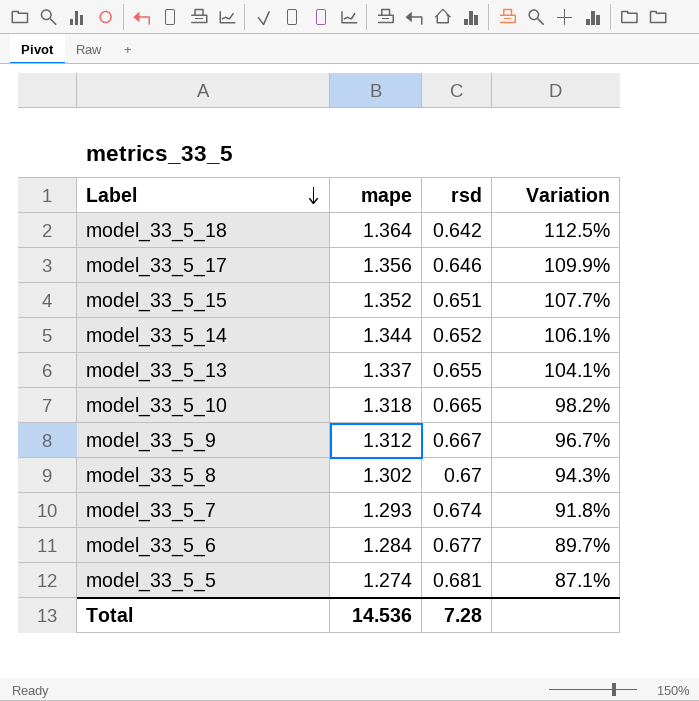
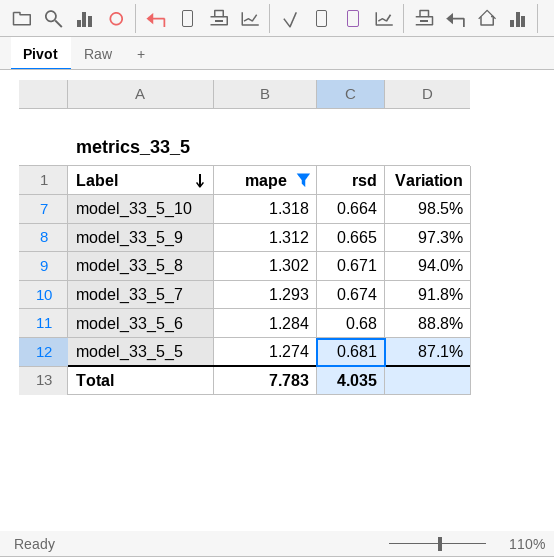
filter: none -> mape <= 1.318
model_33_5_10 | rsd: 0.665 -> 0.664
model_33_5_10 | Variation: 98.2% -> 98.5%
model_33_5_9 | rsd: 0.667 -> 0.665
model_33_5_9 | Variation: 96.7% -> 97.3%
model_33_5_8 | rsd: 0.67 -> 0.671
model_33_5_8 | Variation: 94.3% -> 94.0%
model_33_5_6 | rsd: 0.677 -> 0.68
model_33_5_6 | Variation: 89.7% -> 88.8%
Total | mape: 14.536 -> 7.783
Total | rsd: 7.28 -> 4.035

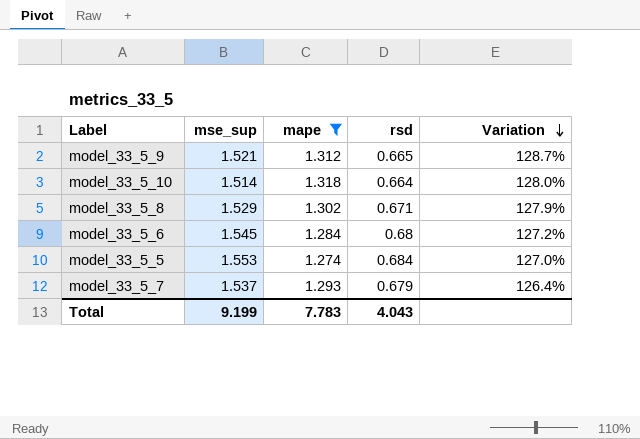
row order: Label descending -> Variation descending
column mse_sup | position: none -> 2
column Variation | formula: ([mape] - [rsd]) / [rsd] -> ([mse_sup] - [rsd]) / [rsd]
model_33_5_5 | rsd: 0.681 -> 0.684
model_33_5_7 | rsd: 0.674 -> 0.679
Total | rsd: 4.035 -> 4.043

